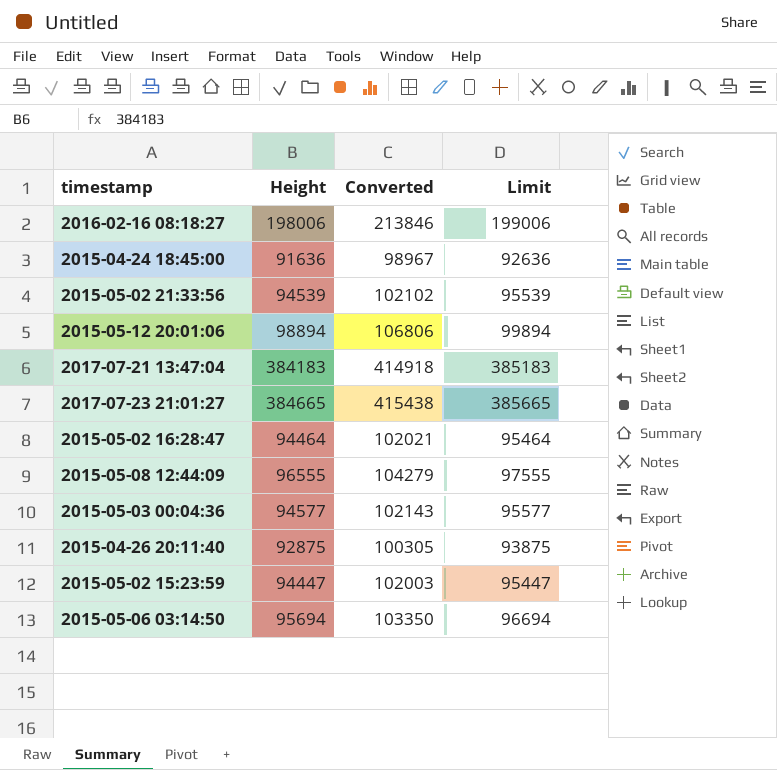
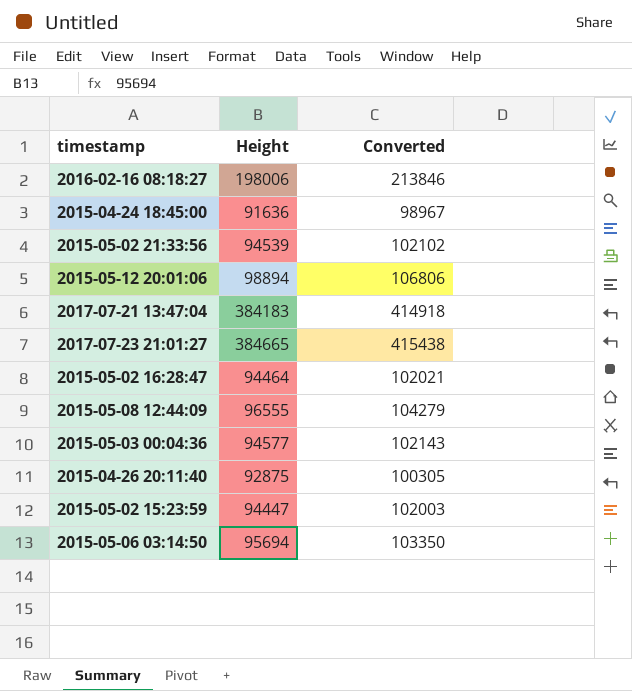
column Limit | formula: [Height] + 1000 -> none

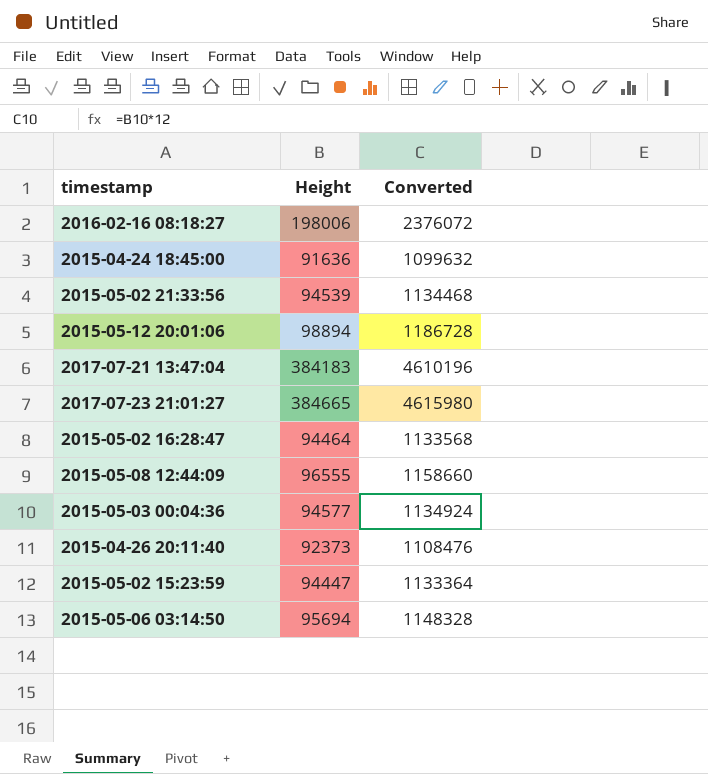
column Converted | formula: [Height] * 1.08 -> [Height] * 12
2015-04-26 20:11:40 | Height: 92875 -> 92373

